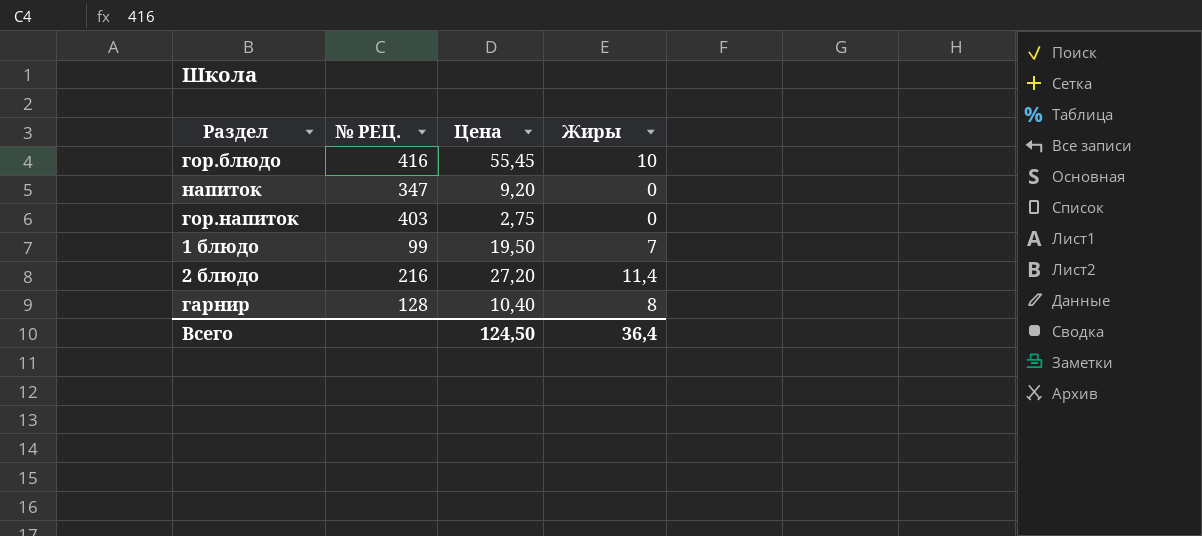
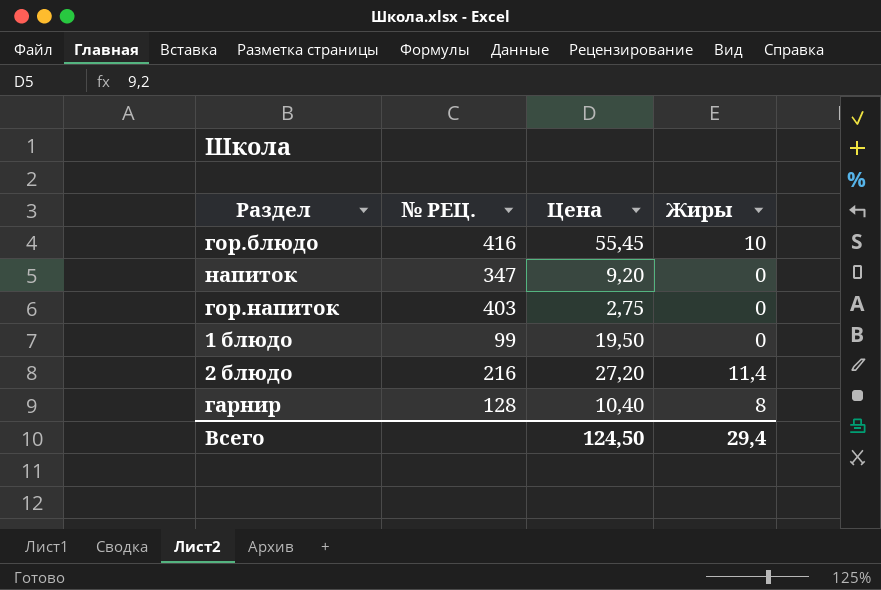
1 блюдо | Жиры: 7 -> 0
Всего | Жиры: 36,4 -> 29,4

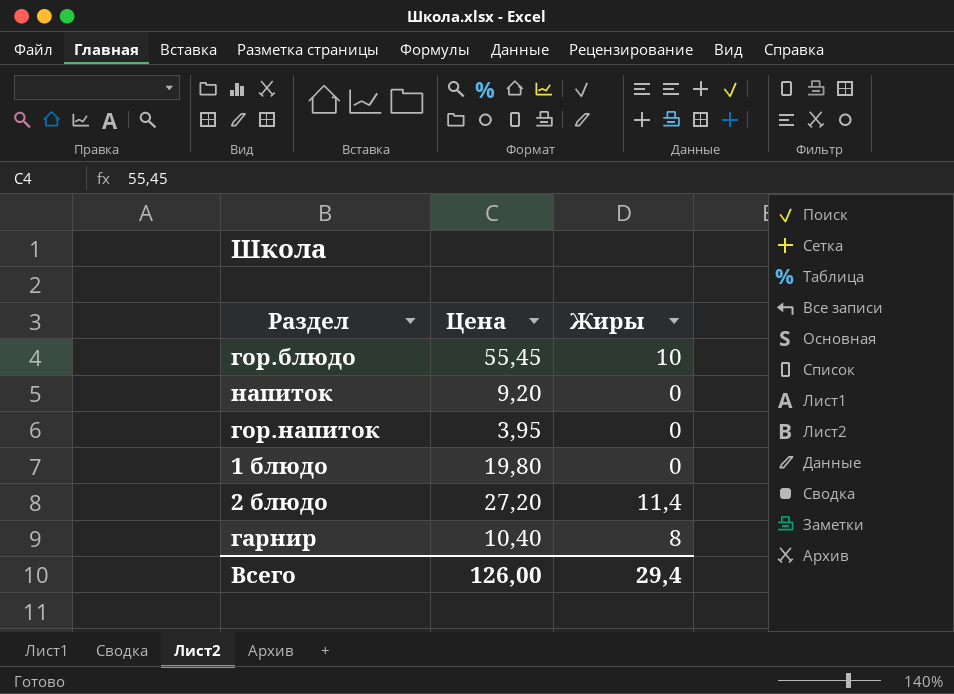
column № РЕЦ. | position: 2 -> none
гор.напиток | Цена: 2,75 -> 3,95
1 блюдо | Цена: 19,50 -> 19,80
Всего | Цена: 124,50 -> 126,00

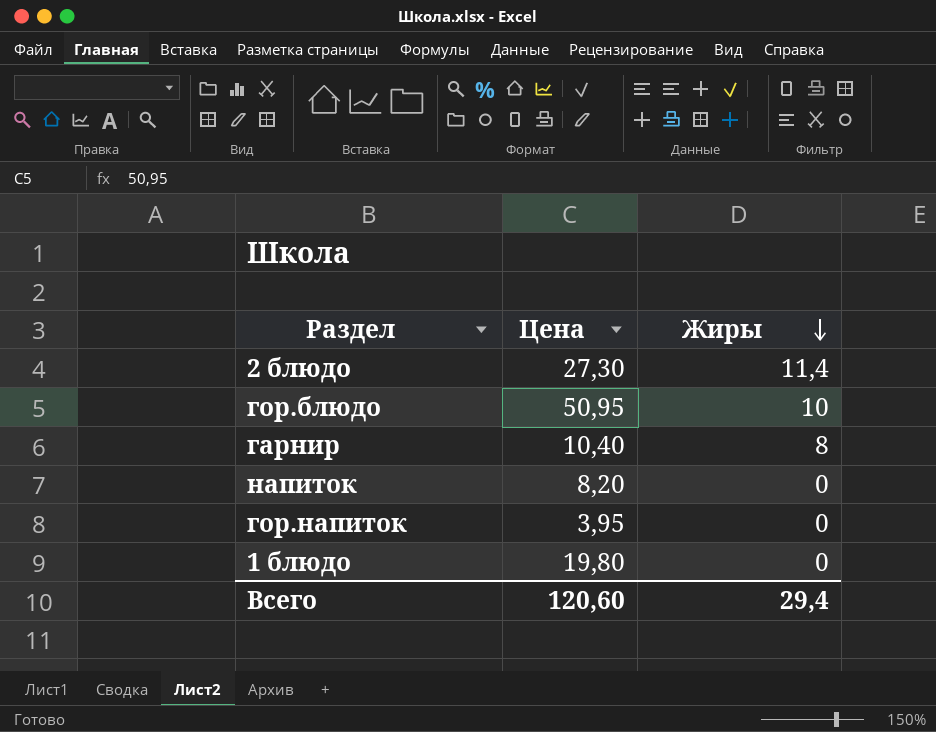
row order: none -> Жиры descending
2 блюдо | Цена: 27,20 -> 27,30
гор.блюдо | Цена: 55,45 -> 50,95
напиток | Цена: 9,20 -> 8,20
Всего | Цена: 126,00 -> 120,60

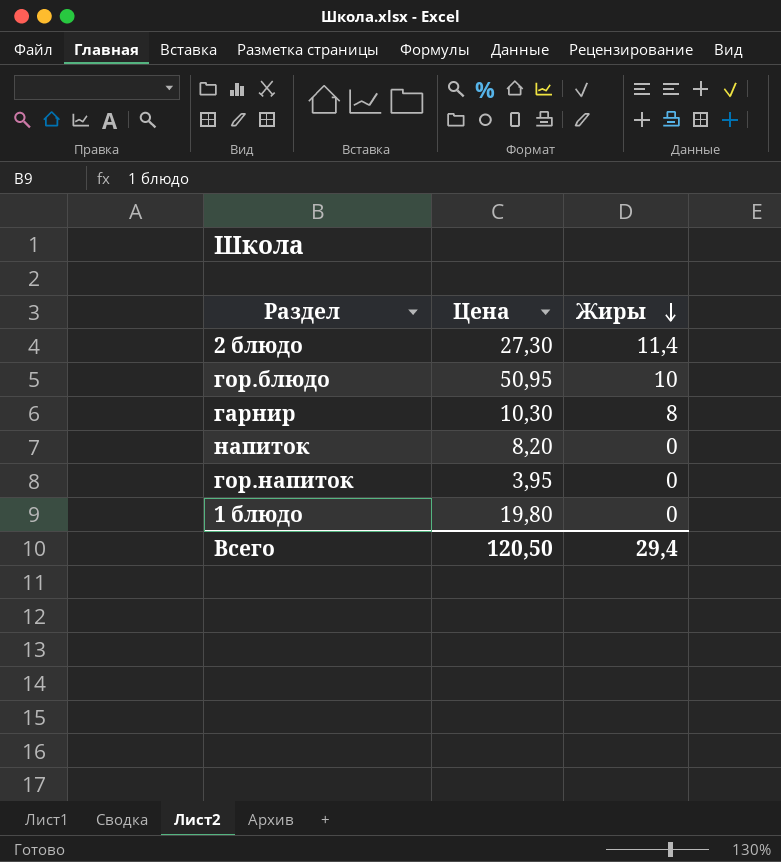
гарнир | Цена: 10,40 -> 10,30
Всего | Цена: 120,60 -> 120,50

